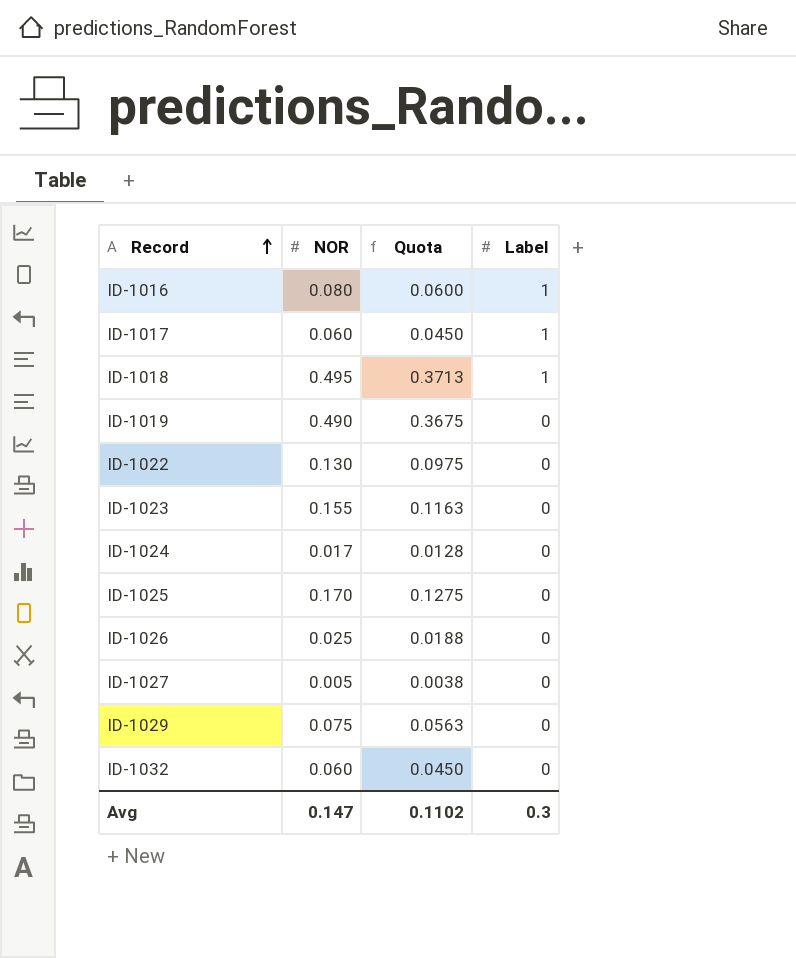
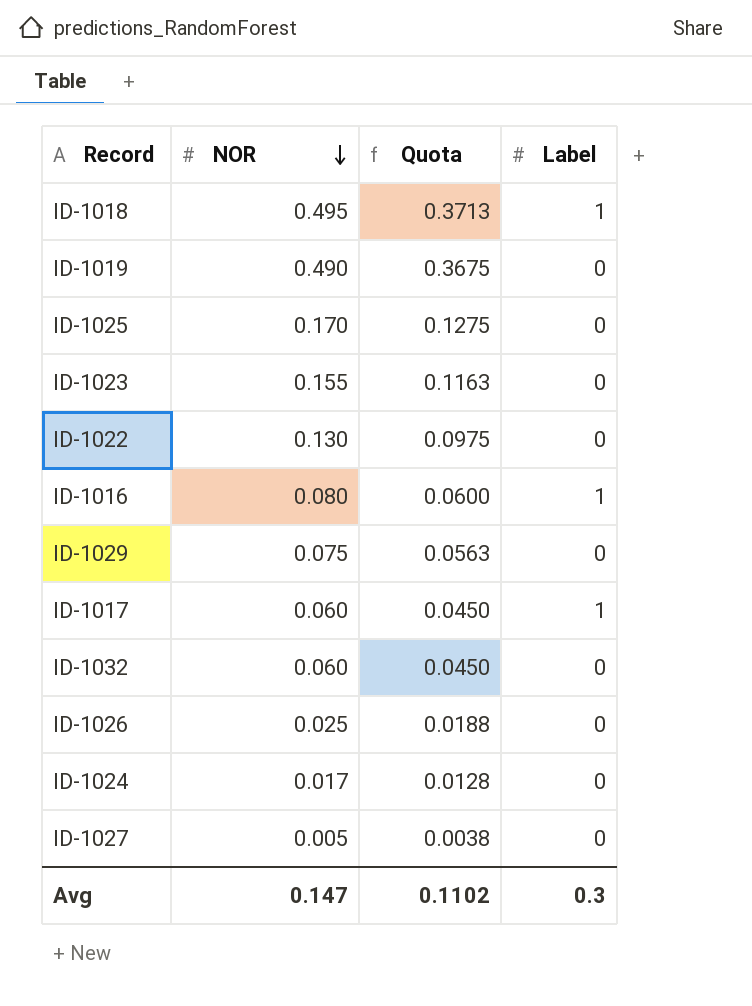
row order: Record ascending -> NOR descending

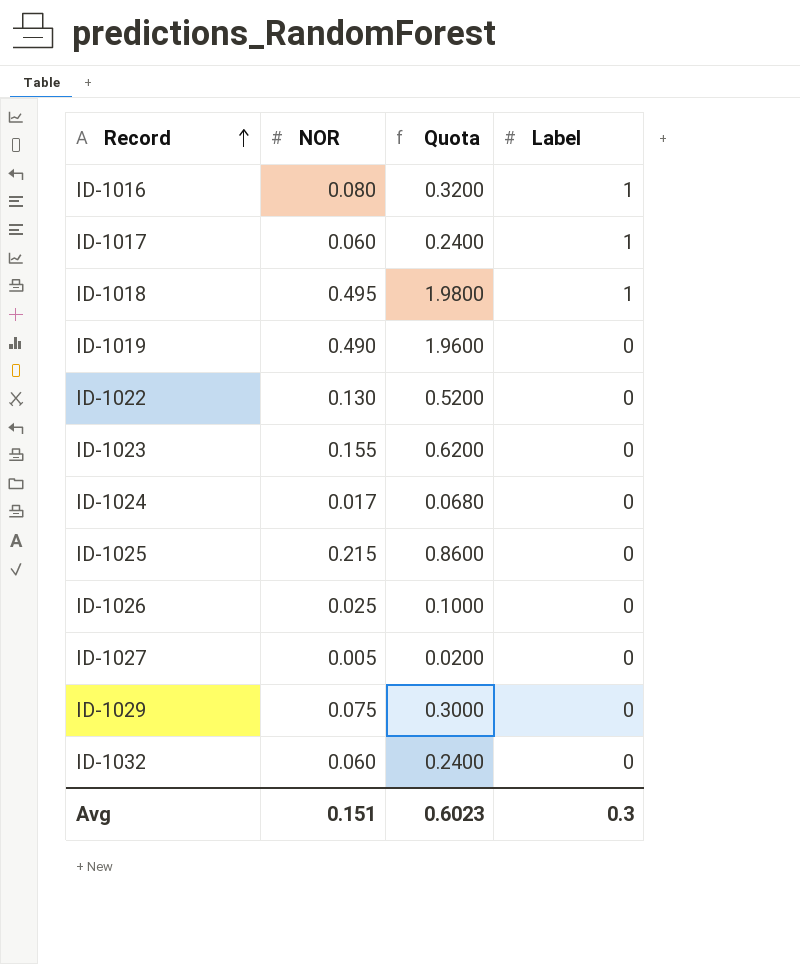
row order: NOR descending -> Record ascending
column Quota | formula: [NOR] * 0.75 -> [NOR] * 4
ID-1025 | NOR: 0.170 -> 0.215
Avg | NOR: 0.147 -> 0.151
Avg | Quota: 0.1102 -> 0.6023

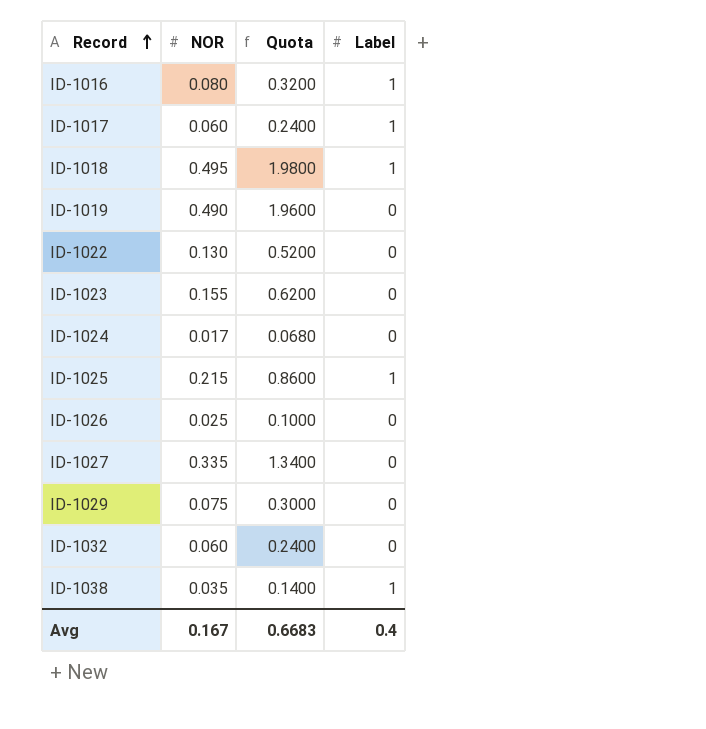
ID-1025 | Label: 0 -> 1
ID-1027 | NOR: 0.005 -> 0.335
ID-1027 | Quota: 0.0200 -> 1.3400
row ID-1038: none -> 0.035 | 0.1400 | 1
Avg | NOR: 0.151 -> 0.167
Avg | Quota: 0.6023 -> 0.6683
Avg | Label: 0.3 -> 0.4

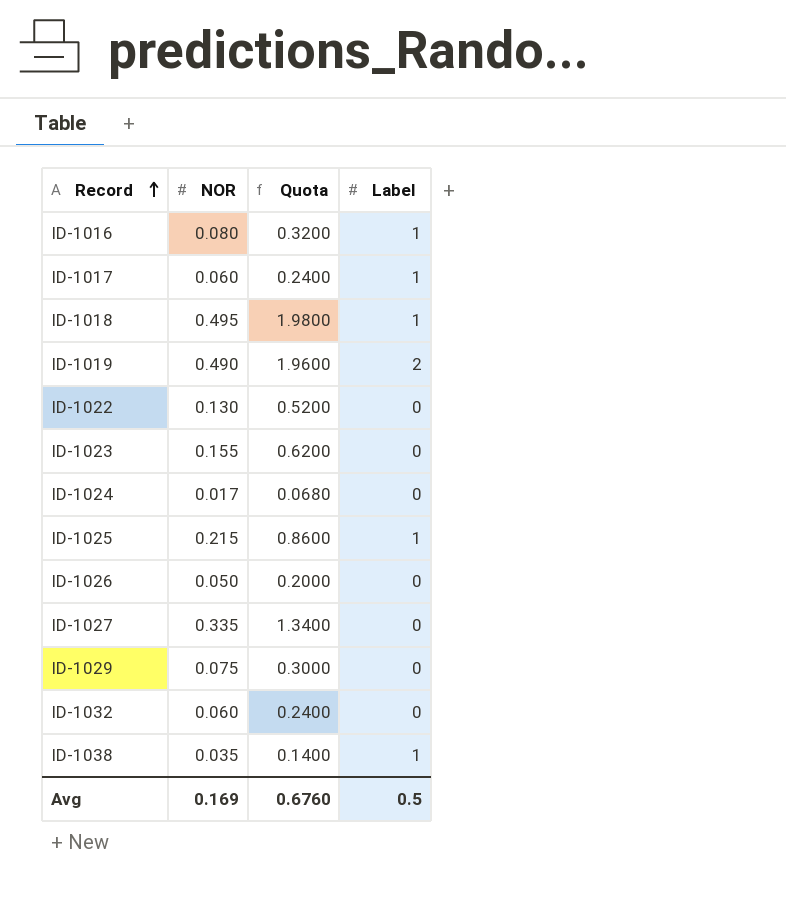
ID-1019 | Label: 0 -> 2
ID-1026 | NOR: 0.025 -> 0.050
ID-1026 | Quota: 0.1000 -> 0.2000
Avg | NOR: 0.167 -> 0.169
Avg | Quota: 0.6683 -> 0.6760
Avg | Label: 0.4 -> 0.5

